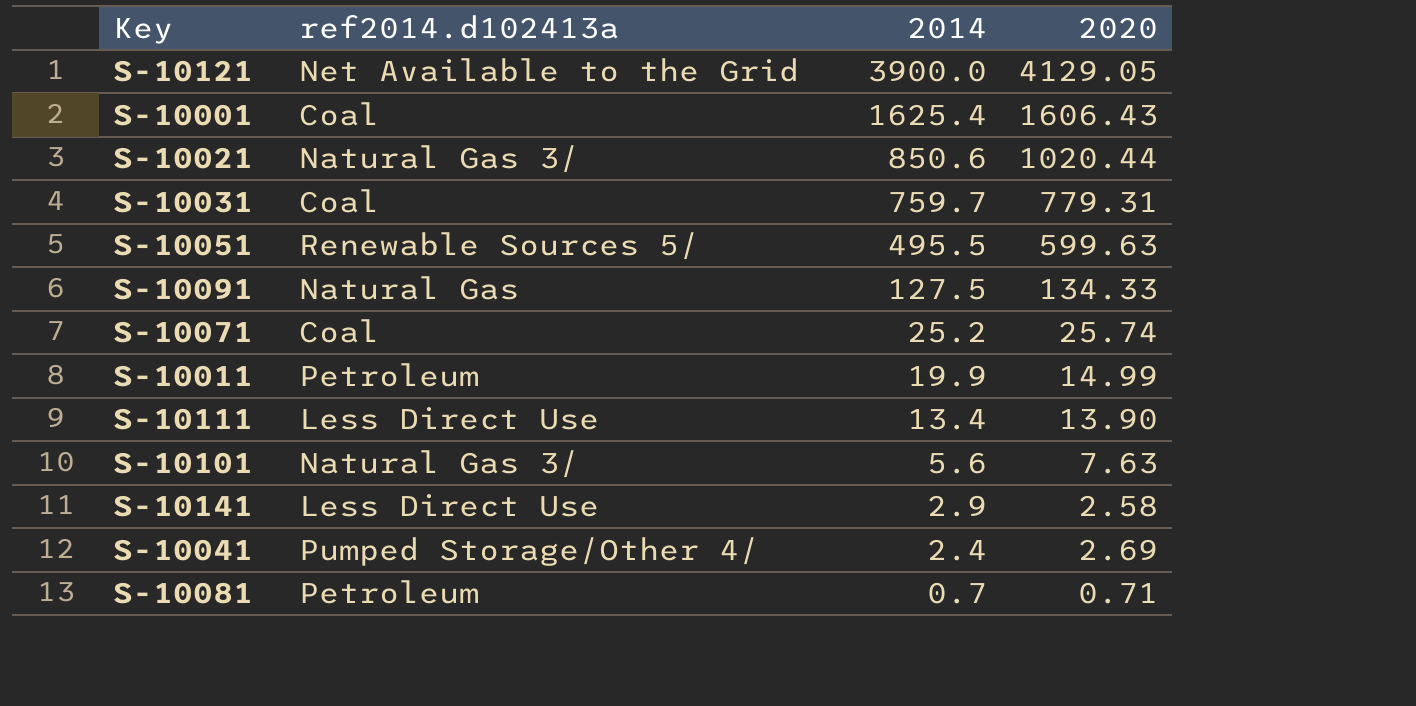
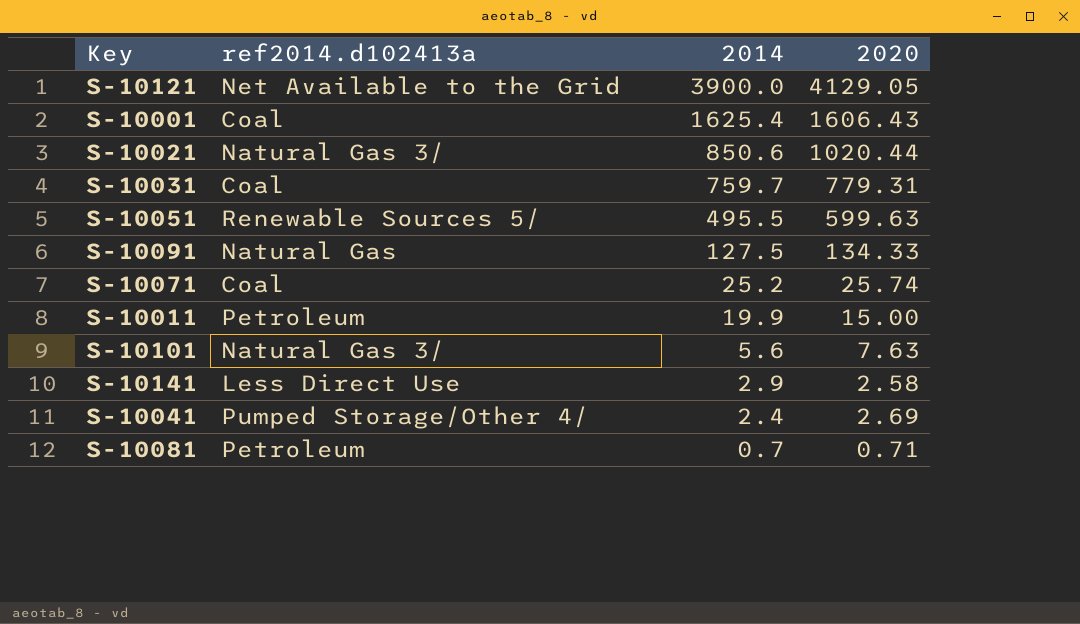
row S-10111: Less Direct Use | 13.4 | 13.90 -> none
S-10011 | 2020: 14.99 -> 15.00

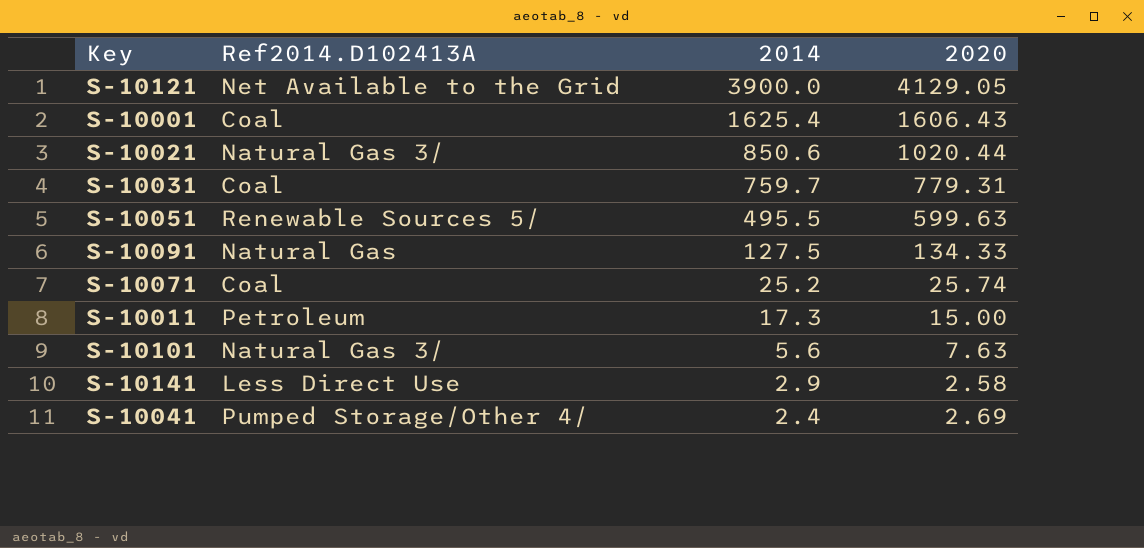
column name: ref2014.d102413a -> Ref2014.D102413A
row S-10081: Petroleum | 0.7 | 0.71 -> none
S-10011 | 2014: 19.9 -> 17.3

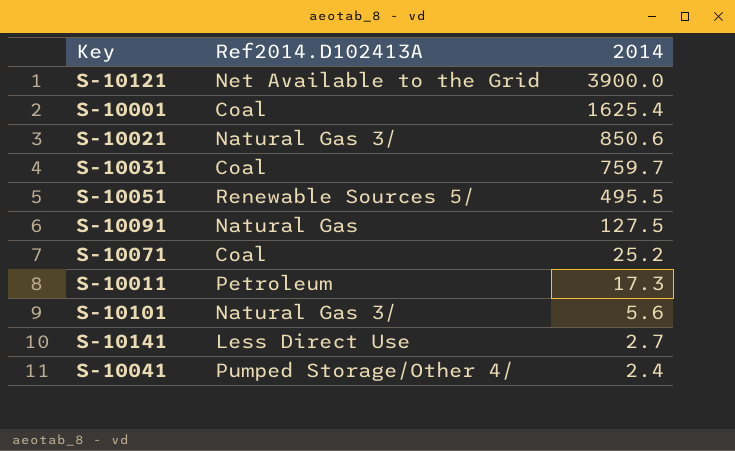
column 2020 | position: 4 -> none
S-10141 | 2014: 2.9 -> 2.7

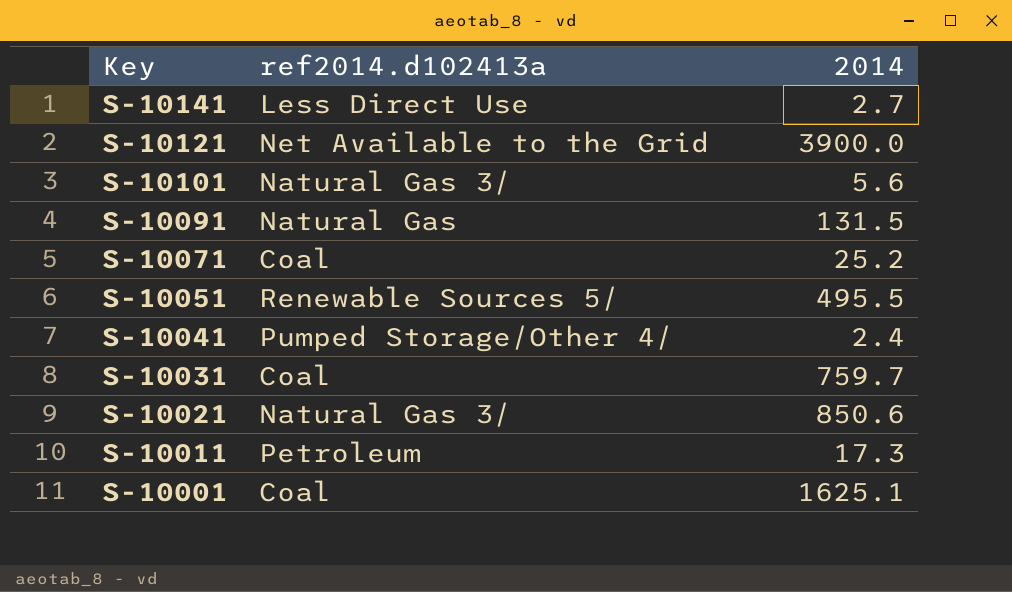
row order: 2014 descending -> Key descending
column name: Ref2014.D102413A -> ref2014.d102413a
S-10091 | 2014: 127.5 -> 131.5
S-10001 | 2014: 1625.4 -> 1625.1

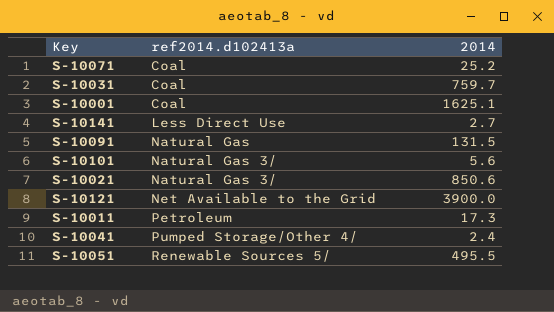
row order: Key descending -> ref2014.d102413a ascending

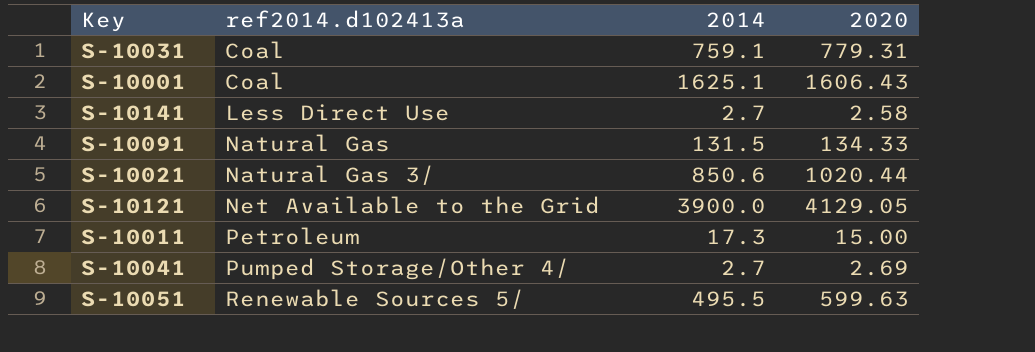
column 2020 | position: none -> 4
row S-10071: Coal | 25.2 -> none
row S-10101: Natural Gas 3/ | 5.6 -> none
S-10031 | 2014: 759.7 -> 759.1
S-10041 | 2014: 2.4 -> 2.7

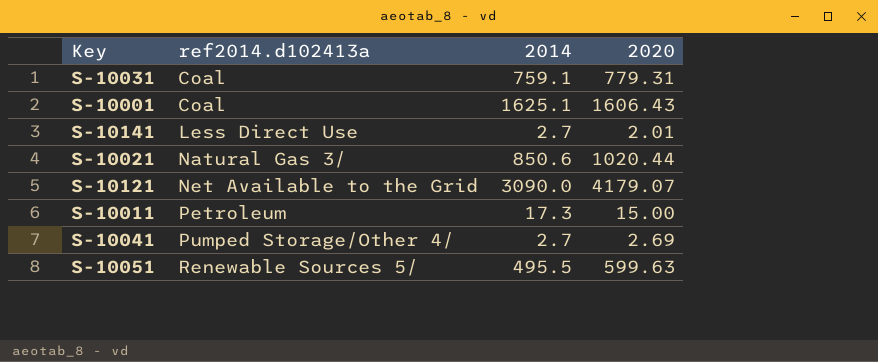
row S-10091: Natural Gas | 131.5 | 134.33 -> none
S-10141 | 2020: 2.58 -> 2.01
S-10121 | 2014: 3900.0 -> 3090.0
S-10121 | 2020: 4129.05 -> 4179.07

